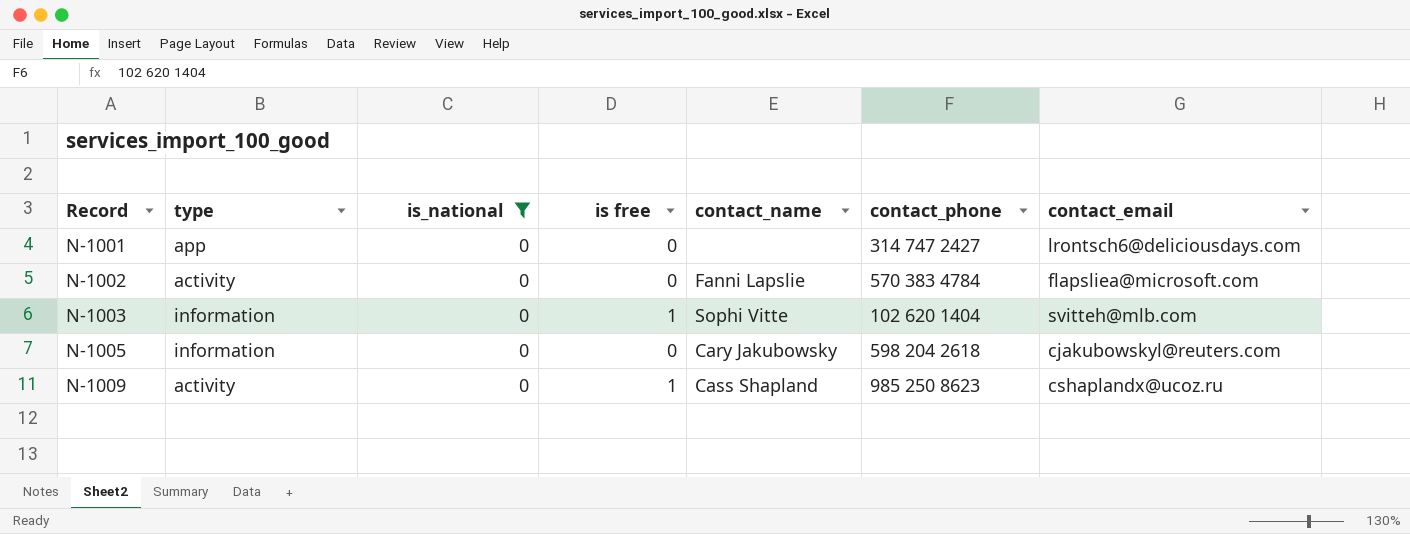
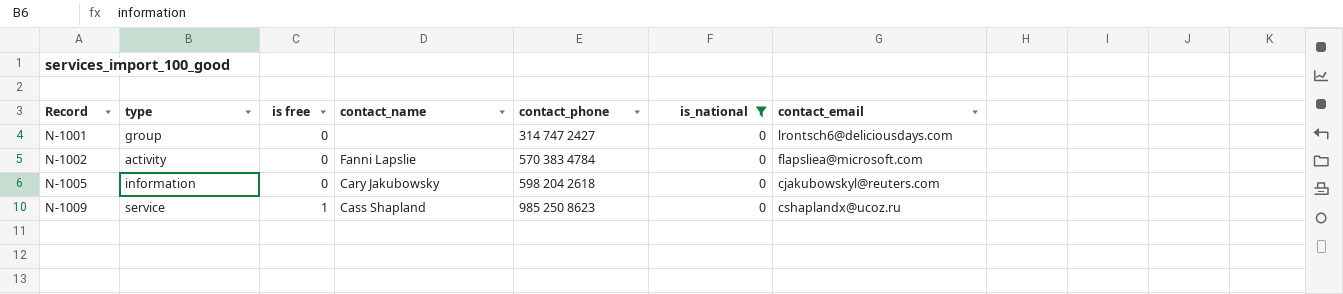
column is_national | position: 3 -> 6
row N-1003: information | 0 | 1 | Sophi Vitte | 102 620 1404 | svitteh@mlb.com -> none
N-1001 | type: app -> group
N-1009 | type: activity -> service

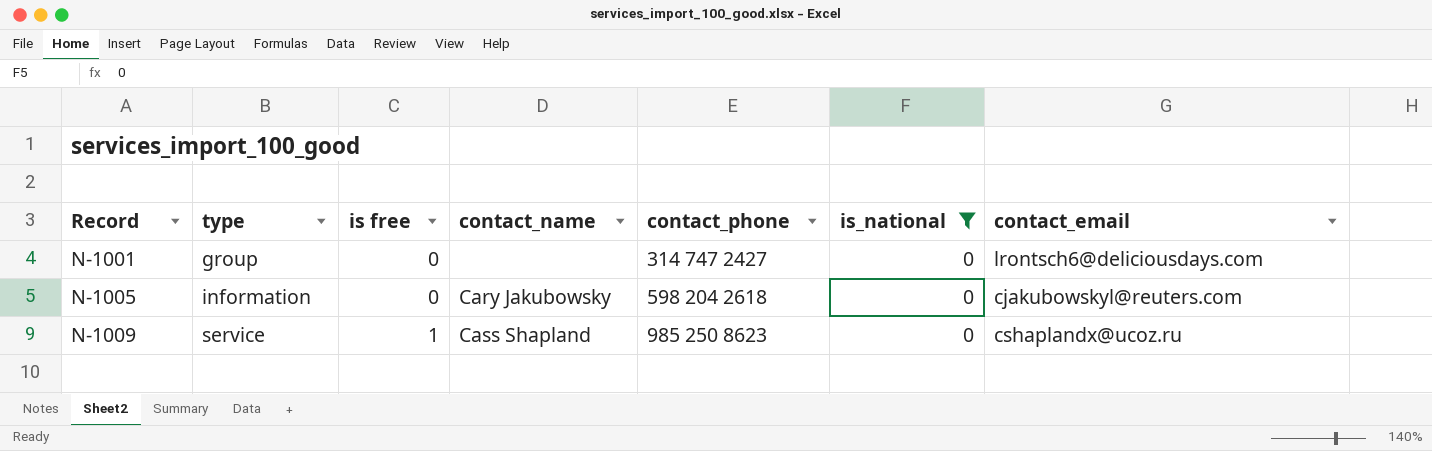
row N-1002: activity | 0 | Fanni Lapslie | 570 383 4784 | 0 | flapsliea@microsoft.com -> none

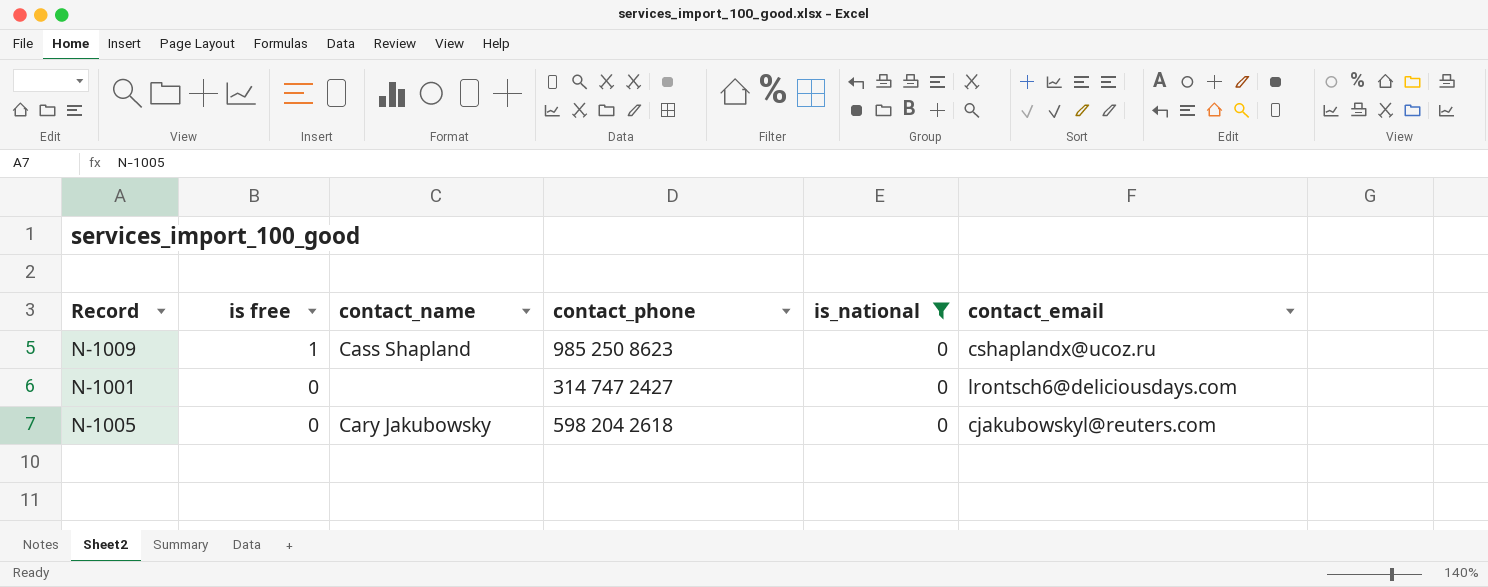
row order: Record ascending -> is free descending
column type | position: 2 -> none

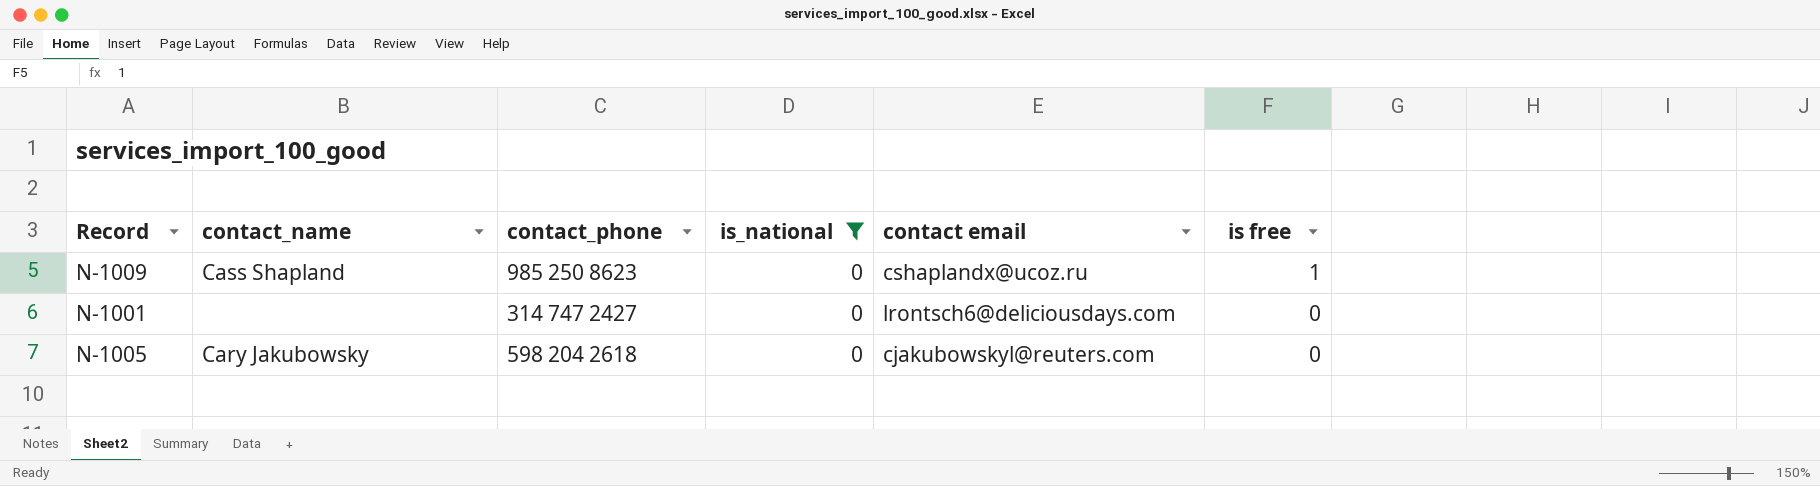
column name: contact_email -> contact email
column is free | position: 2 -> 6

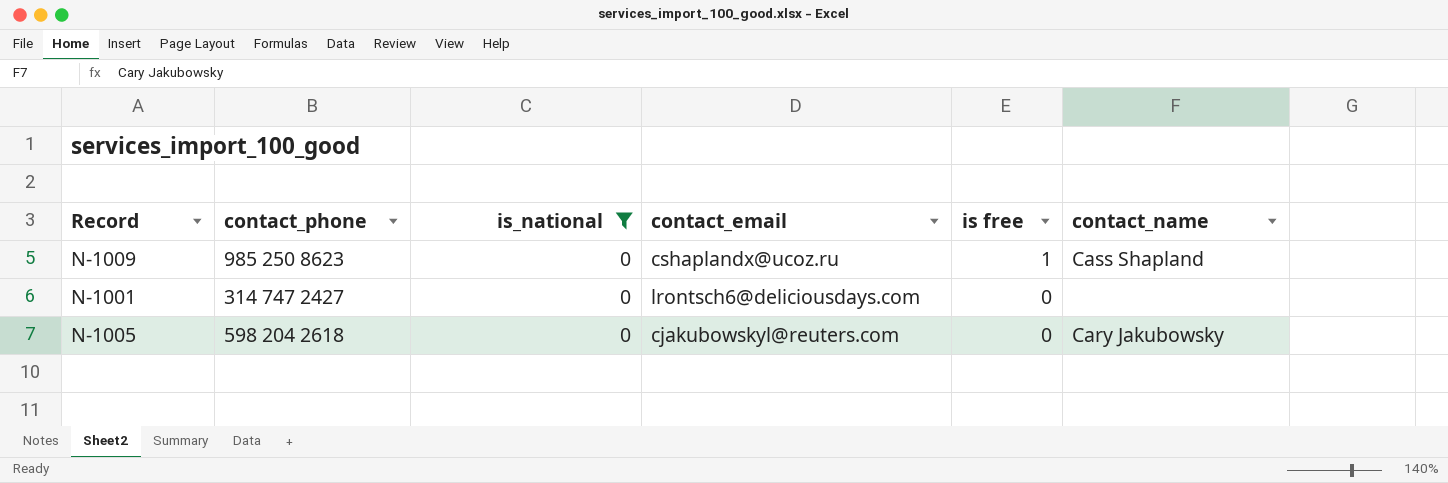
column name: contact email -> contact_email
column contact_name | position: 2 -> 6

